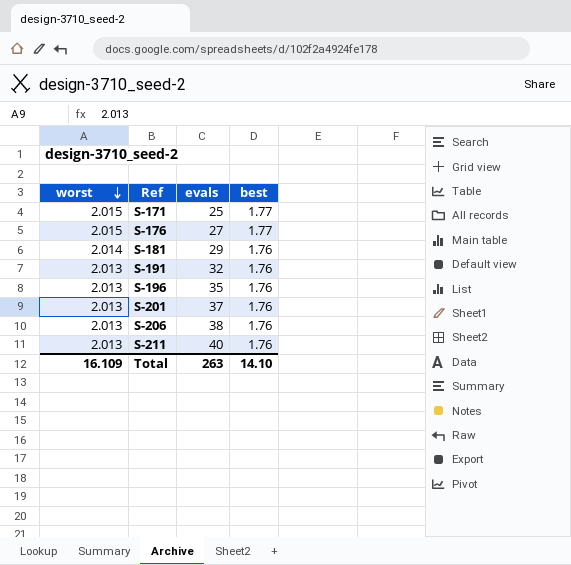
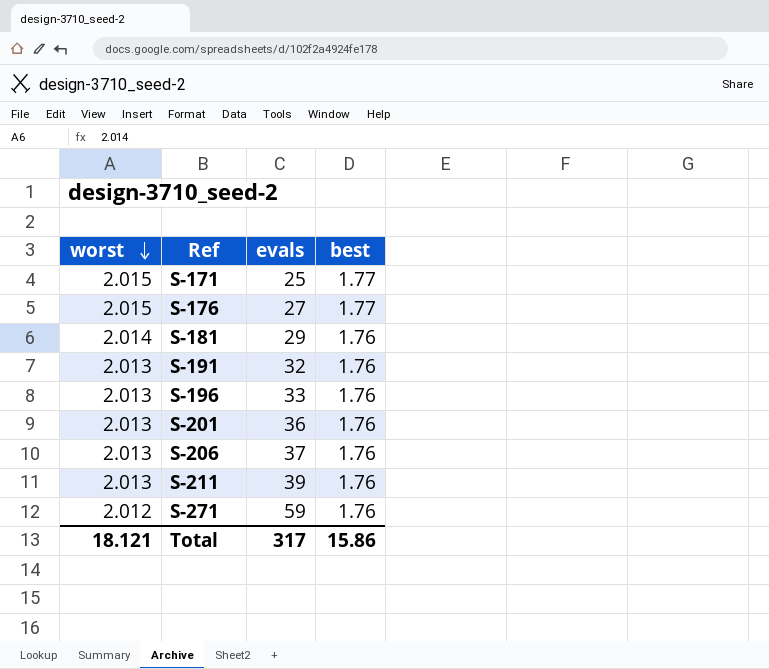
S-196 | evals: 35 -> 33
S-201 | evals: 37 -> 36
S-206 | evals: 38 -> 37
S-211 | evals: 40 -> 39
row S-271: none -> 2.012 | 59 | 1.76
Total | worst: 16.109 -> 18.121
Total | evals: 263 -> 317
Total | best: 14.10 -> 15.86

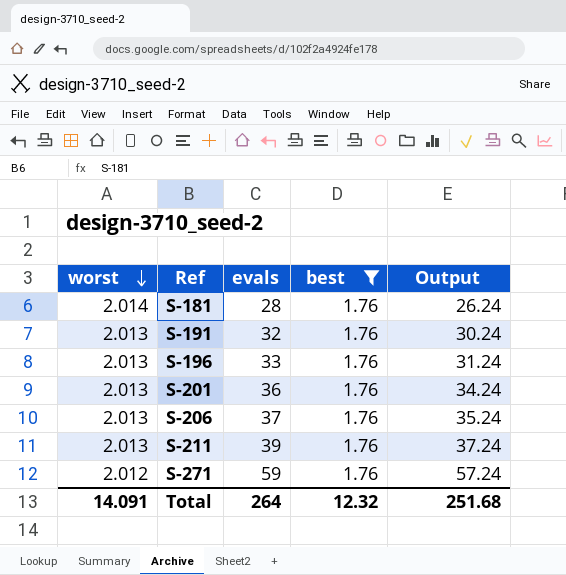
filter: none -> best = 1.76
column Output | formula: none -> [evals] - [best]
S-181 | evals: 29 -> 28
Total | worst: 18.121 -> 14.091
Total | evals: 317 -> 264
Total | best: 15.86 -> 12.32

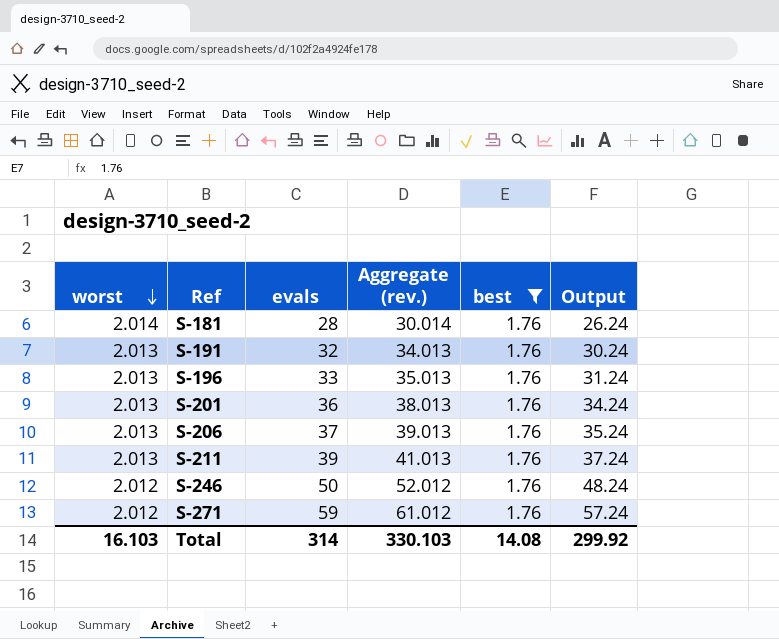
column Aggregate (rev.) | formula: none -> [worst] + [evals]
row S-246: none -> 2.012 | 50 | 52.012 | 1.76 | 48.24
Total | worst: 14.091 -> 16.103
Total | evals: 264 -> 314
Total | best: 12.32 -> 14.08
Total | Output: 251.68 -> 299.92

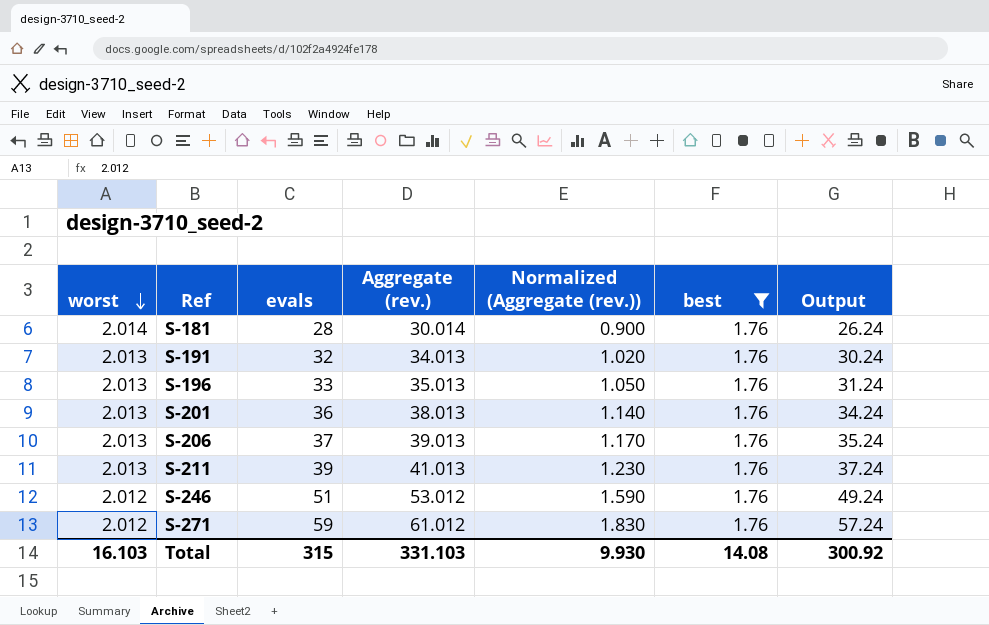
column Normalized (Aggregate (rev.)) | formula: none -> [Aggregate (rev.)] * 0.03
S-246 | evals: 50 -> 51
S-246 | Aggregate (rev.): 52.012 -> 53.012
S-246 | Output: 48.24 -> 49.24
Total | evals: 314 -> 315
Total | Aggregate (rev.): 330.103 -> 331.103
Total | Output: 299.92 -> 300.92

